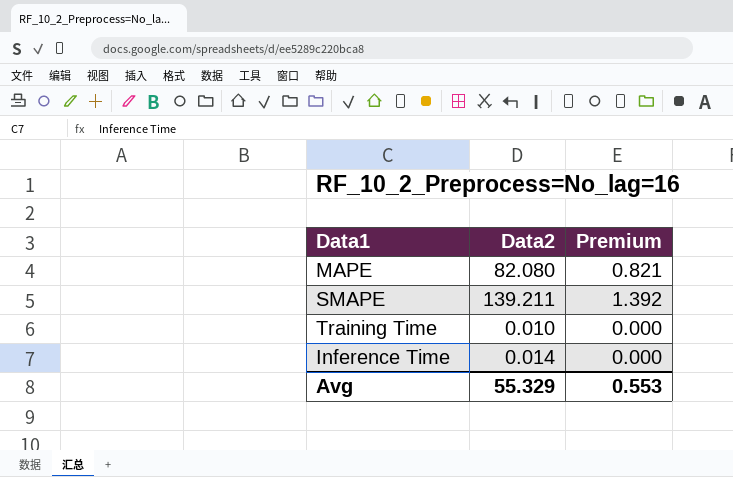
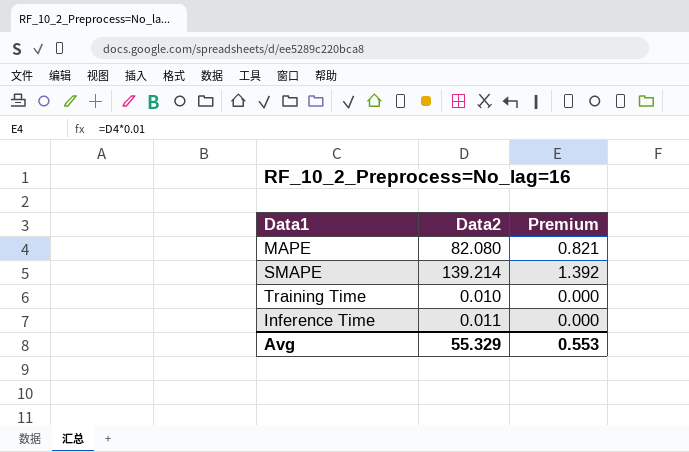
SMAPE | Data2: 139.211 -> 139.214
Inference Time | Data2: 0.014 -> 0.011

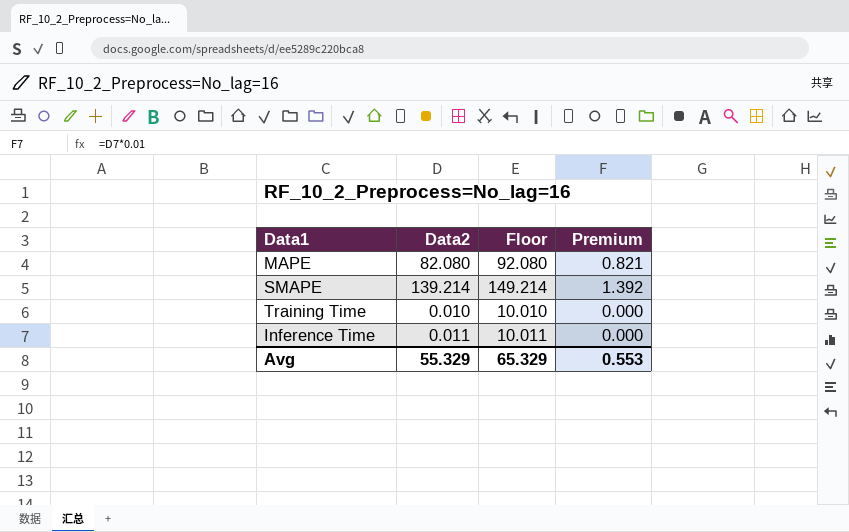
column Floor | formula: none -> [Data2] + 10

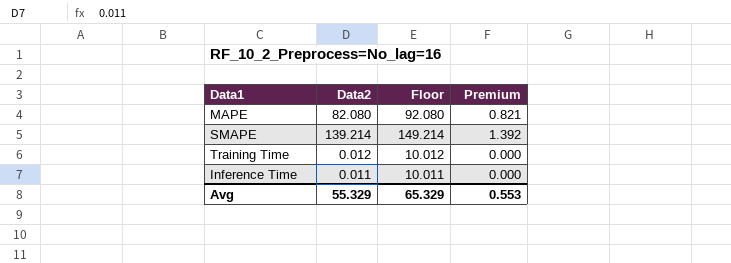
Training Time | Data2: 0.010 -> 0.012
Training Time | Floor: 10.010 -> 10.012

